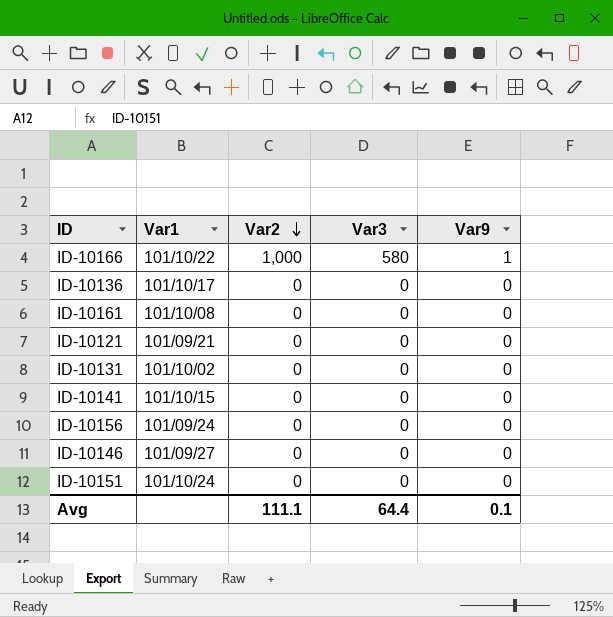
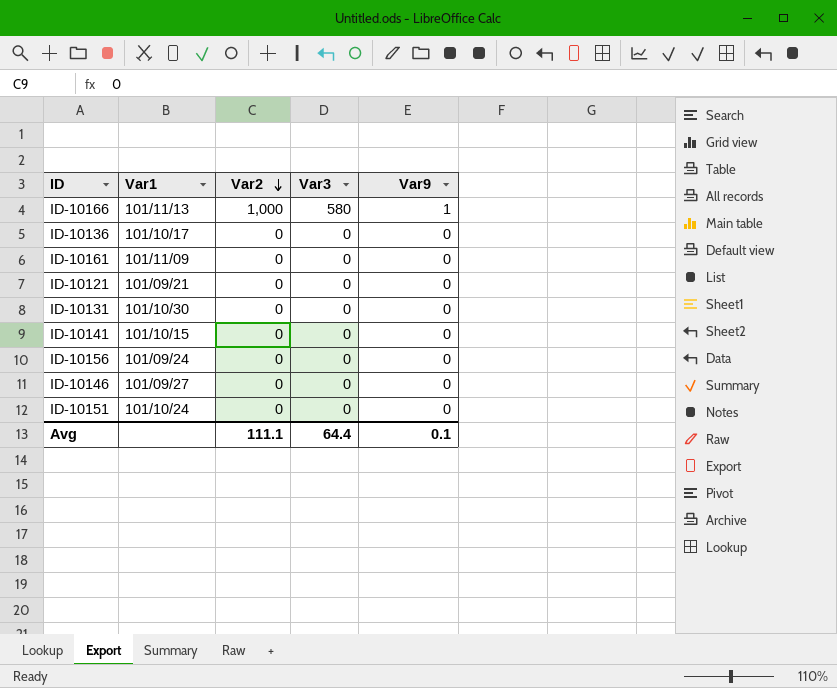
ID-10166 | Var1: 101/10/22 -> 101/11/13
ID-10161 | Var1: 101/10/08 -> 101/11/09
ID-10131 | Var1: 101/10/02 -> 101/10/30

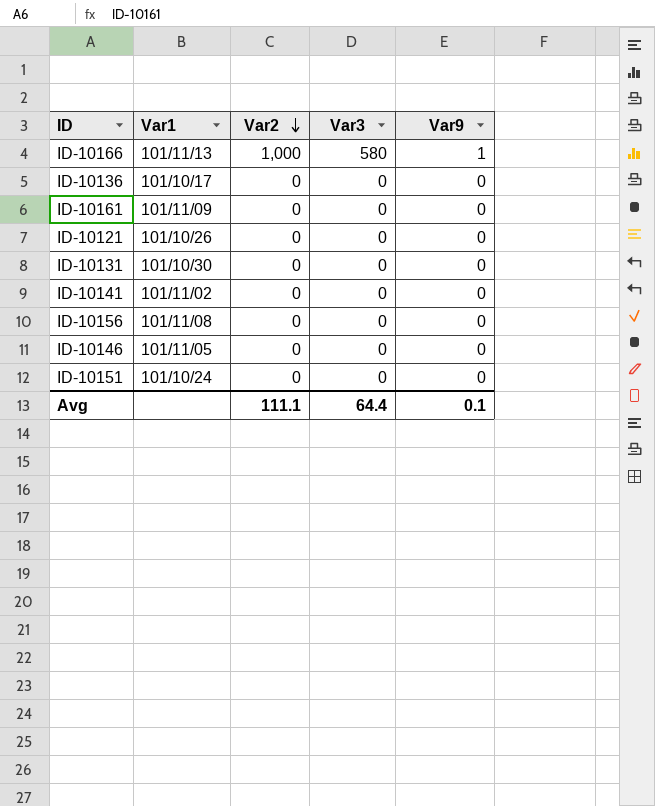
ID-10121 | Var1: 101/09/21 -> 101/10/26
ID-10141 | Var1: 101/10/15 -> 101/11/02
ID-10156 | Var1: 101/09/24 -> 101/11/08
ID-10146 | Var1: 101/09/27 -> 101/11/05

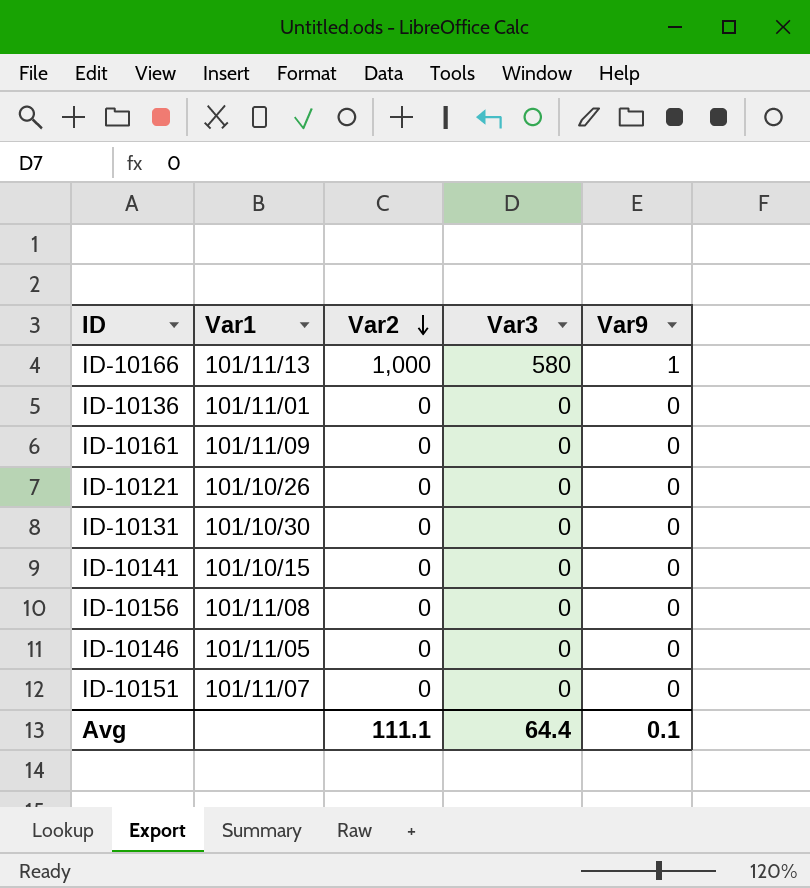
ID-10136 | Var1: 101/10/17 -> 101/11/01
ID-10141 | Var1: 101/11/02 -> 101/10/15
ID-10151 | Var1: 101/10/24 -> 101/11/07

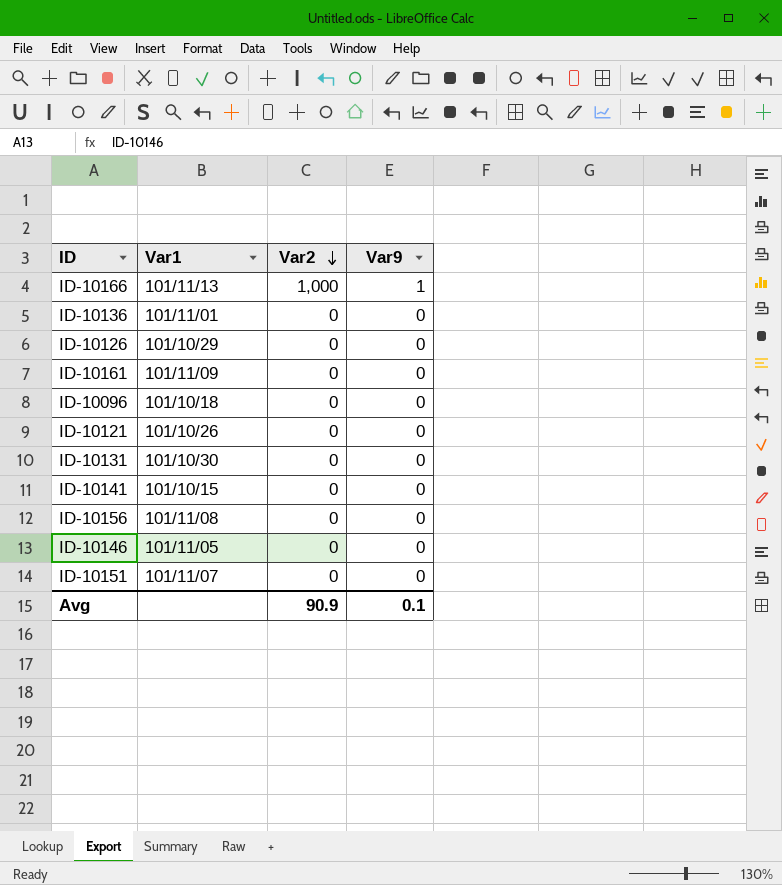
column Var3 | position: 4 -> none
row ID-10126: none -> 101/10/29 | 0 | 0
row ID-10096: none -> 101/10/18 | 0 | 0
Avg | Var2: 111.1 -> 90.9

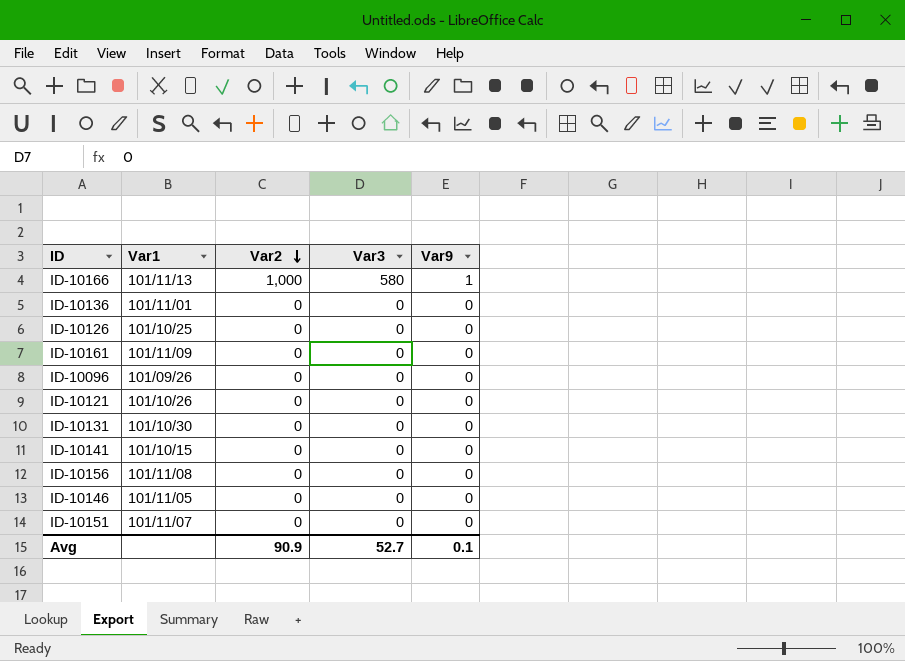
column Var3 | position: none -> 4
ID-10126 | Var1: 101/10/29 -> 101/10/25
ID-10096 | Var1: 101/10/18 -> 101/09/26

